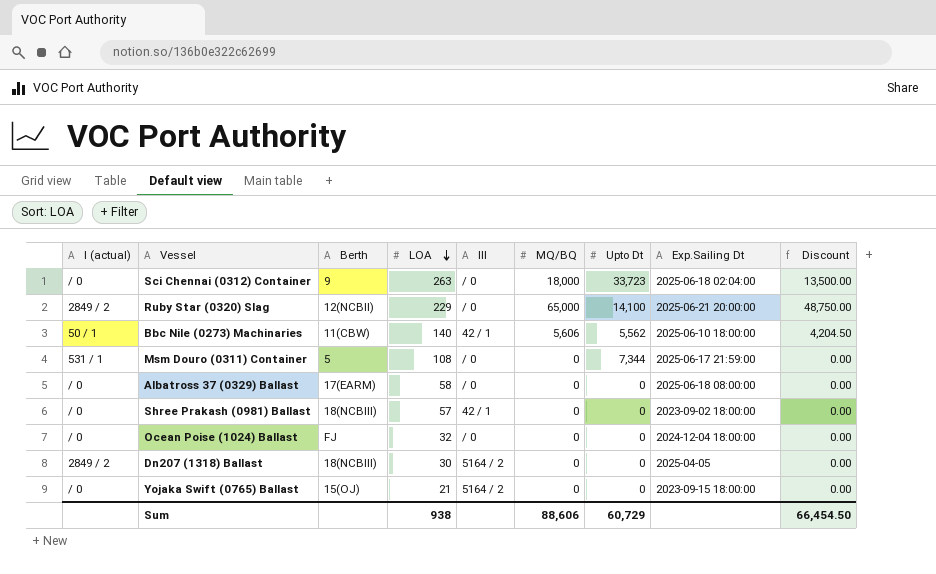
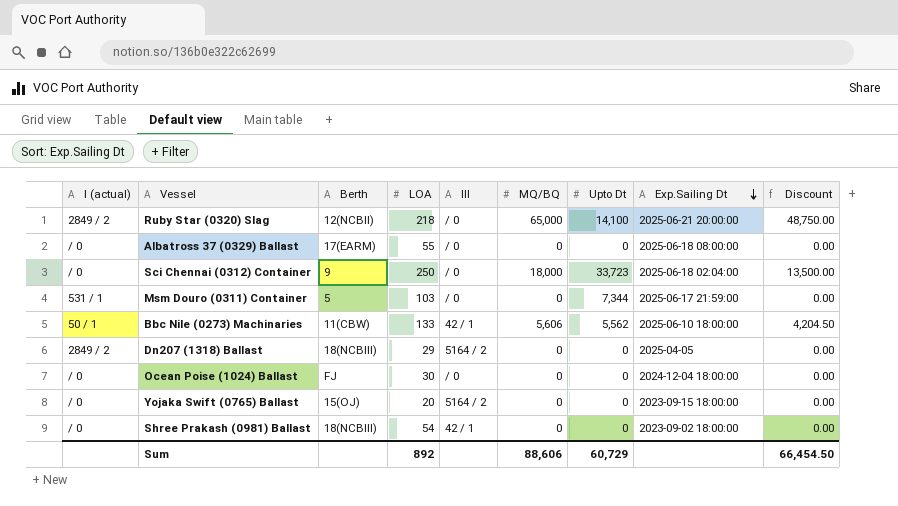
row order: LOA descending -> Exp.Sailing Dt descending
Ruby Star (0320) Slag | LOA: 229 -> 218
Albatross 37 (0329) Ballast | LOA: 58 -> 55
Sci Chennai (0312) Container | LOA: 263 -> 250
Msm Douro (0311) Container | LOA: 108 -> 103
Bbc Nile (0273) Machinaries | LOA: 140 -> 133
Dn207 (1318) Ballast | LOA: 30 -> 29
Ocean Poise (1024) Ballast | LOA: 32 -> 30
Yojaka Swift (0765) Ballast | LOA: 21 -> 20
Shree Prakash (0981) Ballast | LOA: 57 -> 54
Sum | LOA: 938 -> 892

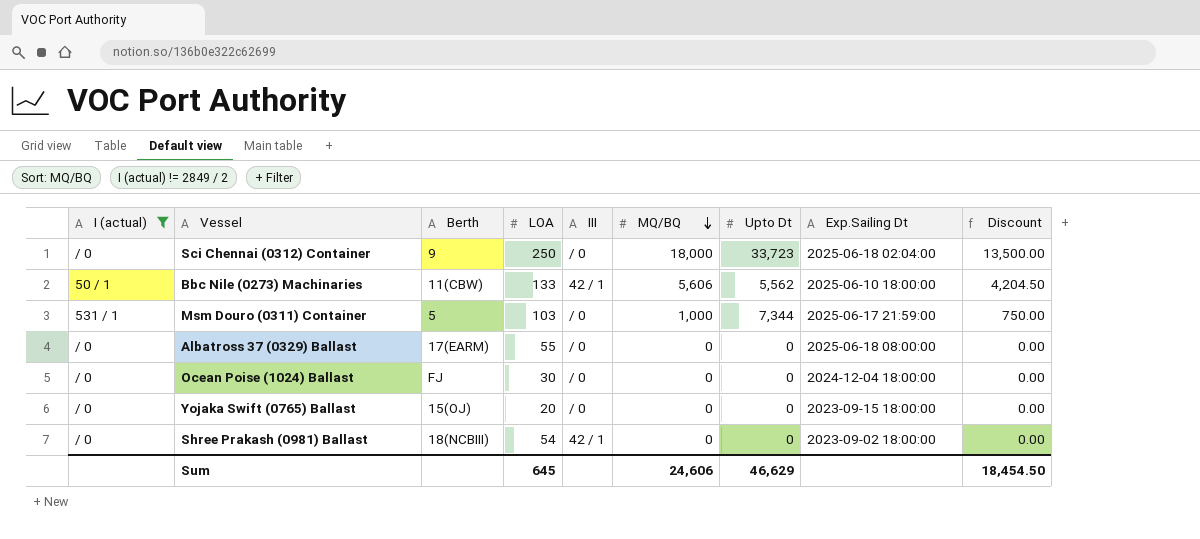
filter: none -> I (actual) != 2849 / 2
row order: Exp.Sailing Dt descending -> MQ/BQ descending
Msm Douro (0311) Container | MQ/BQ: 0 -> 1,000
Msm Douro (0311) Container | Discount: 0.00 -> 750.00
Yojaka Swift (0765) Ballast | III: 5164 / 2 -> / 0
Sum | LOA: 892 -> 645
Sum | MQ/BQ: 88,606 -> 24,606
Sum | Upto Dt: 60,729 -> 46,629
Sum | Discount: 66,454.50 -> 18,454.50

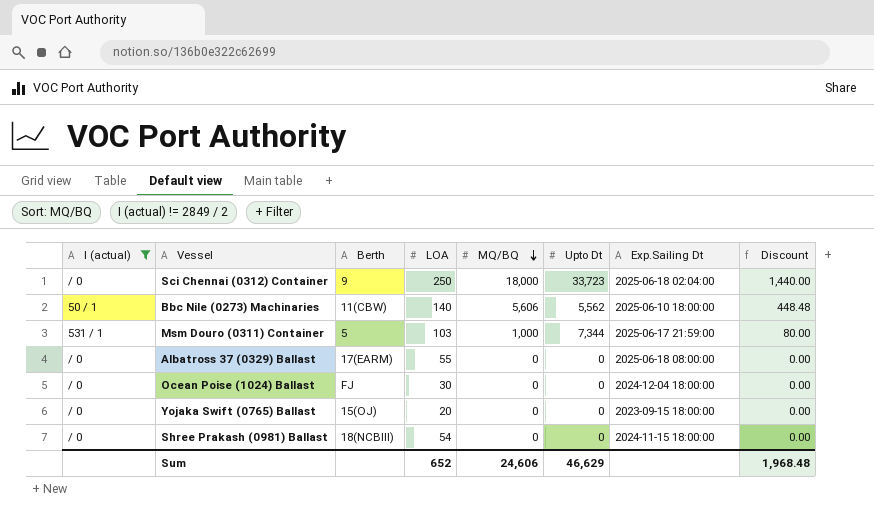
column III | position: 5 -> none
column Discount | formula: [MQ/BQ] * 0.75 -> [MQ/BQ] * 0.08
Bbc Nile (0273) Machinaries | LOA: 133 -> 140
Shree Prakash (0981) Ballast | Exp.Sailing Dt: 2023-09-02 18:00:00 -> 2024-11-15 18:00:00
Sum | LOA: 645 -> 652
Sum | Discount: 18,454.50 -> 1,968.48

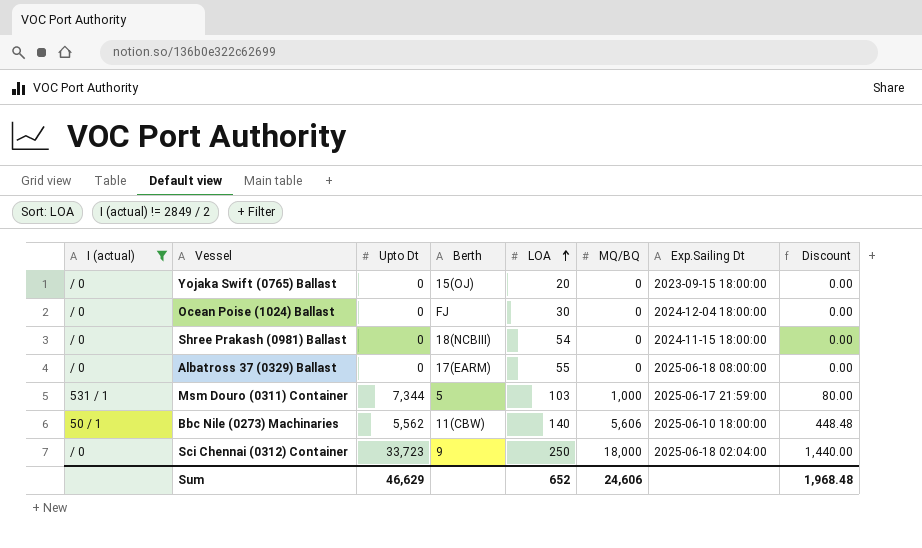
row order: MQ/BQ descending -> LOA ascending
column Upto Dt | position: 6 -> 3

